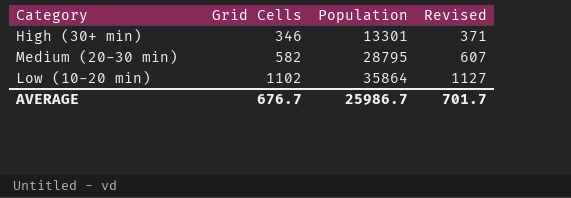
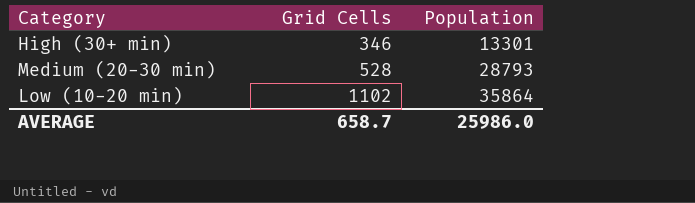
column Revised | formula: [Grid Cells] + 25 -> none
Medium (20-30 min) | Grid Cells: 582 -> 528
Medium (20-30 min) | Population: 28795 -> 28793
AVERAGE | Grid Cells: 676.7 -> 658.7
AVERAGE | Population: 25986.7 -> 25986.0

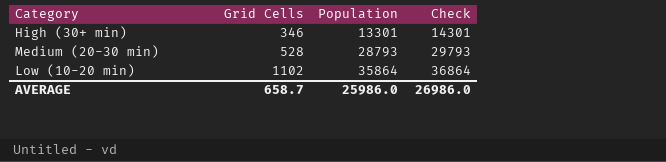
column Check | formula: none -> [Population] + 1000

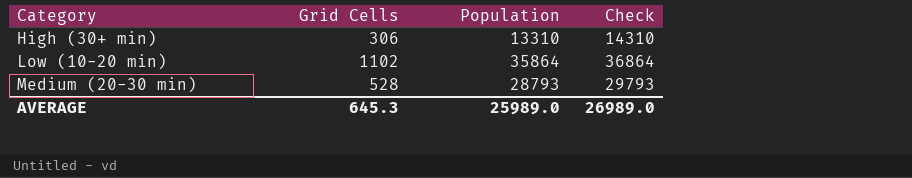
row order: Grid Cells ascending -> Category ascending
High (30+ min) | Grid Cells: 346 -> 306
High (30+ min) | Population: 13301 -> 13310
High (30+ min) | Check: 14301 -> 14310
AVERAGE | Grid Cells: 658.7 -> 645.3
AVERAGE | Population: 25986.0 -> 25989.0
AVERAGE | Check: 26986.0 -> 26989.0

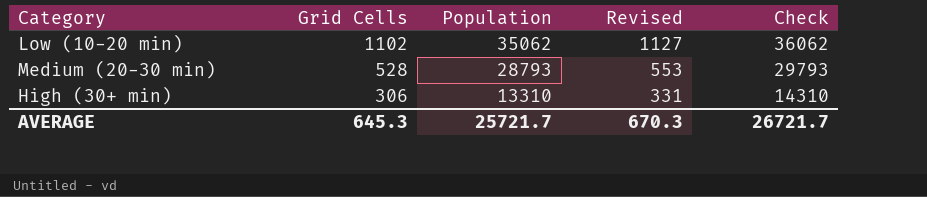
row order: Category ascending -> Grid Cells descending
column Revised | formula: none -> [Grid Cells] + 25
Low (10-20 min) | Population: 35864 -> 35062
Low (10-20 min) | Check: 36864 -> 36062
AVERAGE | Population: 25989.0 -> 25721.7
AVERAGE | Check: 26989.0 -> 26721.7

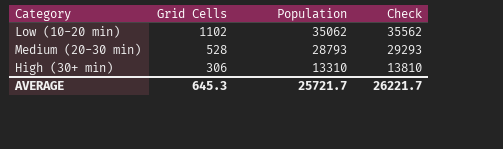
column Revised | formula: [Grid Cells] + 25 -> none
column Check | formula: [Population] + 1000 -> [Population] + 500
AVERAGE | Check: 26721.7 -> 26221.7

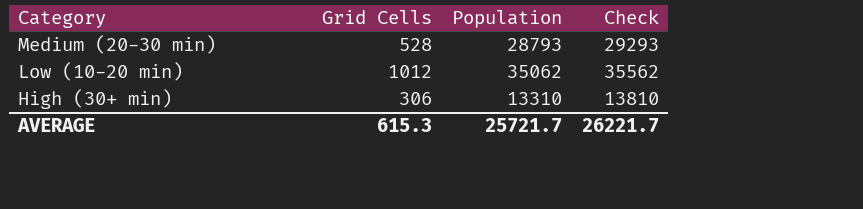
row order: Grid Cells descending -> Category descending
Low (10-20 min) | Grid Cells: 1102 -> 1012
AVERAGE | Grid Cells: 645.3 -> 615.3

